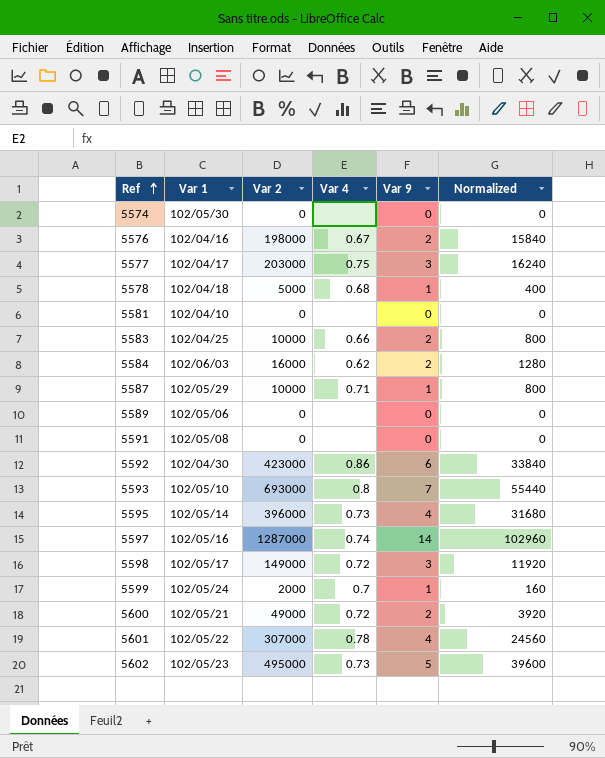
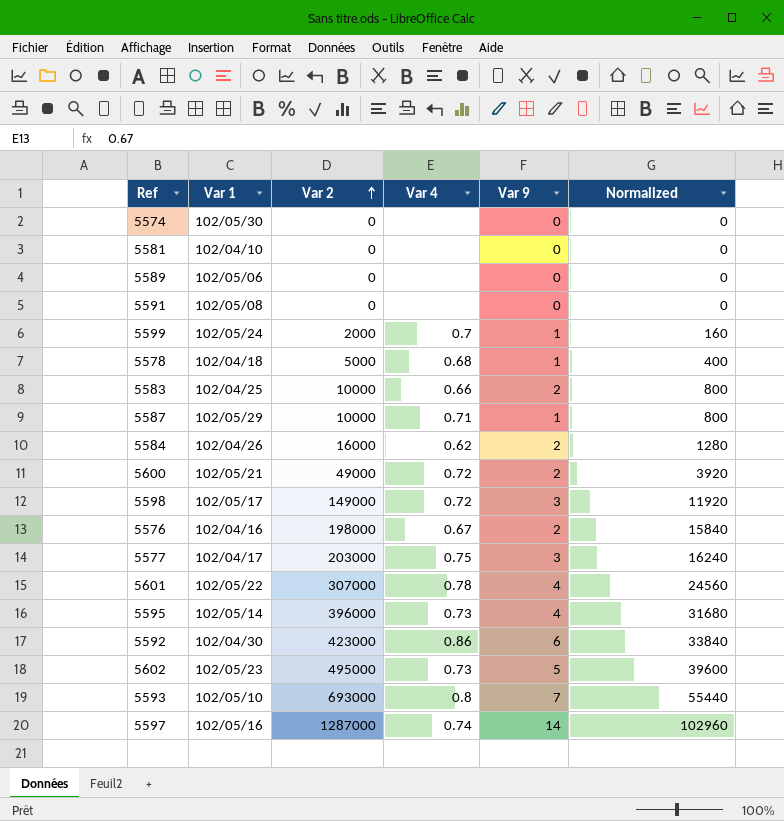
row order: Ref ascending -> Var 2 ascending
5584 | Var 1: 102/06/03 -> 102/04/26

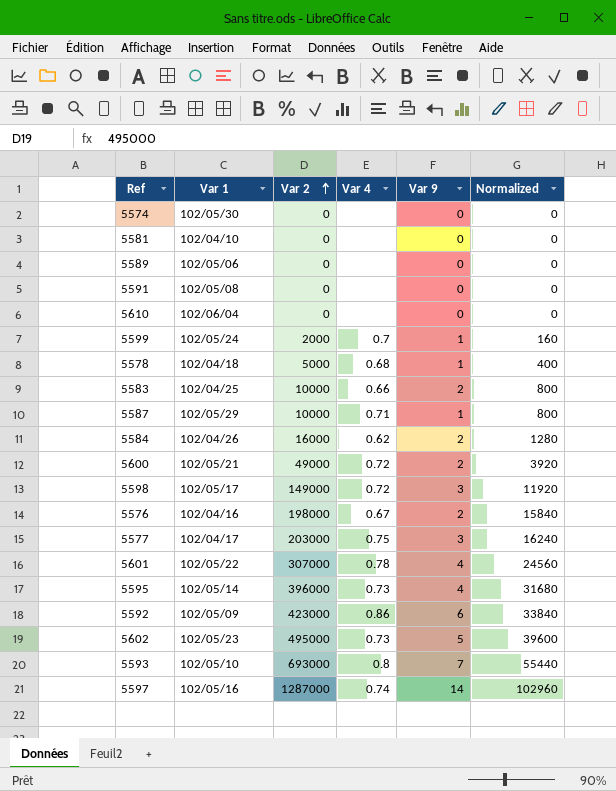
row 5610: none -> 102/06/04 | 0 | none | 0 | 0
5592 | Var 1: 102/04/30 -> 102/05/09

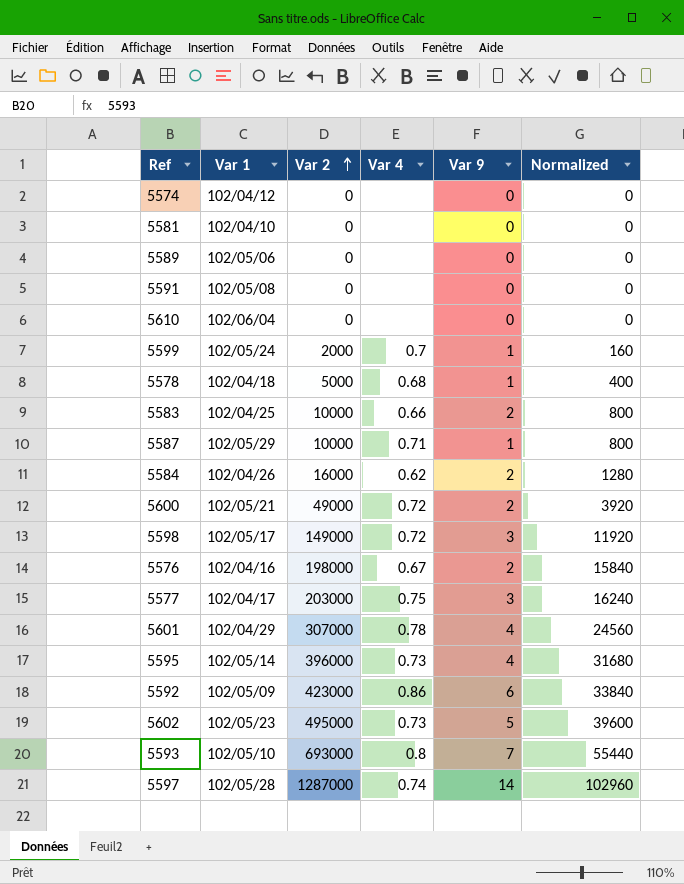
5574 | Var 1: 102/05/30 -> 102/04/12
5601 | Var 1: 102/05/22 -> 102/04/29
5597 | Var 1: 102/05/16 -> 102/05/28

